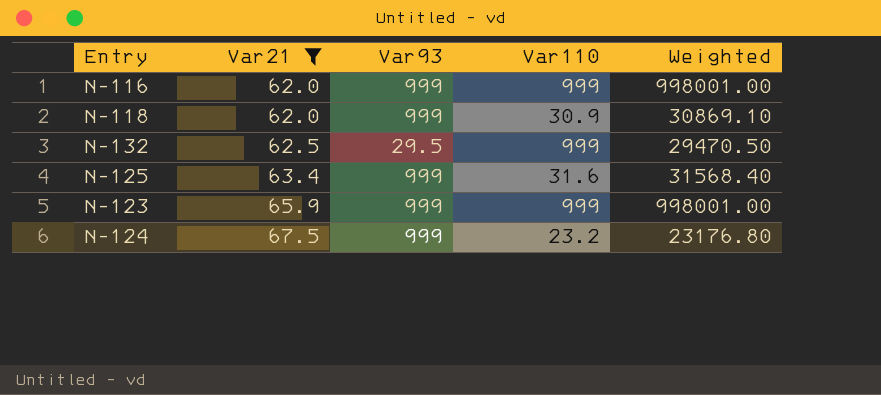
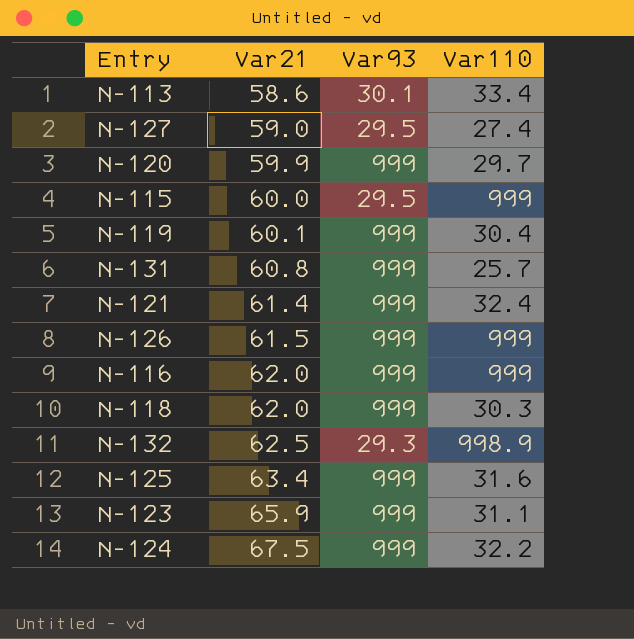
filter: Var21 >= 62.0 -> none
column Weighted | formula: [Var93] * [Var110] -> none
N-118 | Var110: 30.9 -> 30.3
N-132 | Var93: 29.5 -> 29.3
N-132 | Var110: 999 -> 998.9
N-123 | Var110: 999 -> 31.1
N-124 | Var110: 23.2 -> 32.2

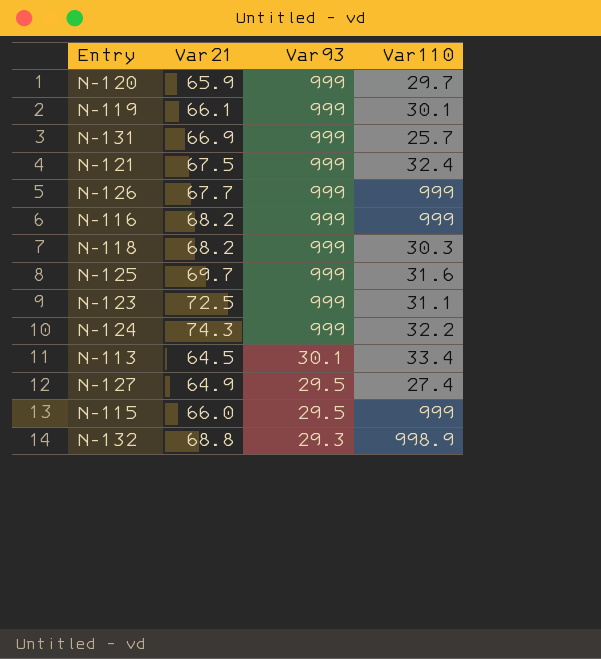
row order: Var21 ascending -> Var93 descending
N-120 | Var21: 59.9 -> 65.9
N-119 | Var21: 60.1 -> 66.1
N-119 | Var110: 30.4 -> 30.1
N-131 | Var21: 60.8 -> 66.9
N-121 | Var21: 61.4 -> 67.5
N-126 | Var21: 61.5 -> 67.7
N-116 | Var21: 62.0 -> 68.2
N-118 | Var21: 62.0 -> 68.2
N-125 | Var21: 63.4 -> 69.7
N-123 | Var21: 65.9 -> 72.5
N-124 | Var21: 67.5 -> 74.3
N-113 | Var21: 58.6 -> 64.5
N-127 | Var21: 59.0 -> 64.9
N-115 | Var21: 60.0 -> 66.0
N-132 | Var21: 62.5 -> 68.8

